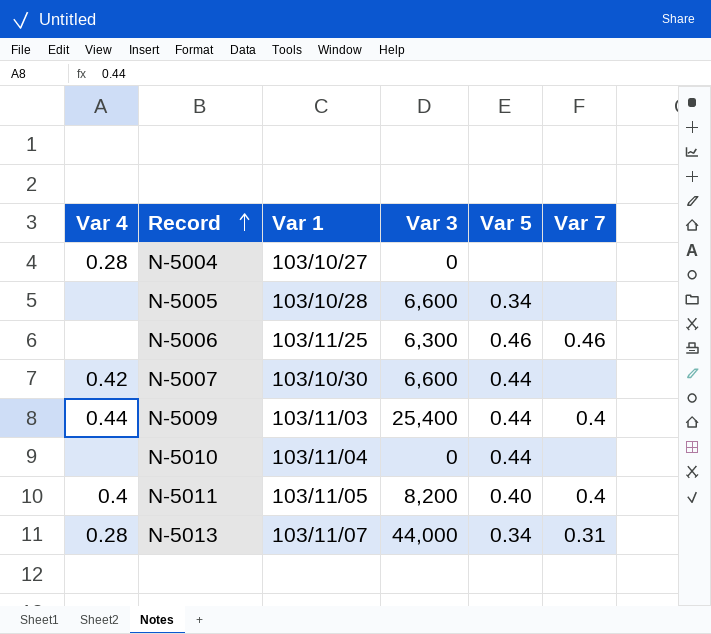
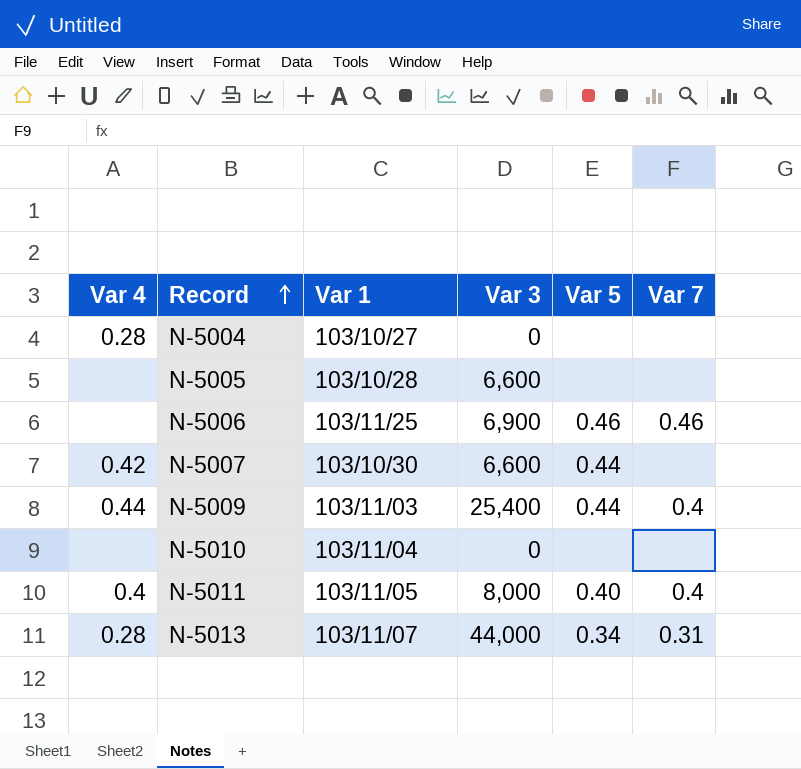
N-5005 | Var 5: 0.34 -> none
N-5006 | Var 3: 6,300 -> 6,900
N-5010 | Var 5: 0.44 -> none
N-5011 | Var 3: 8,200 -> 8,000

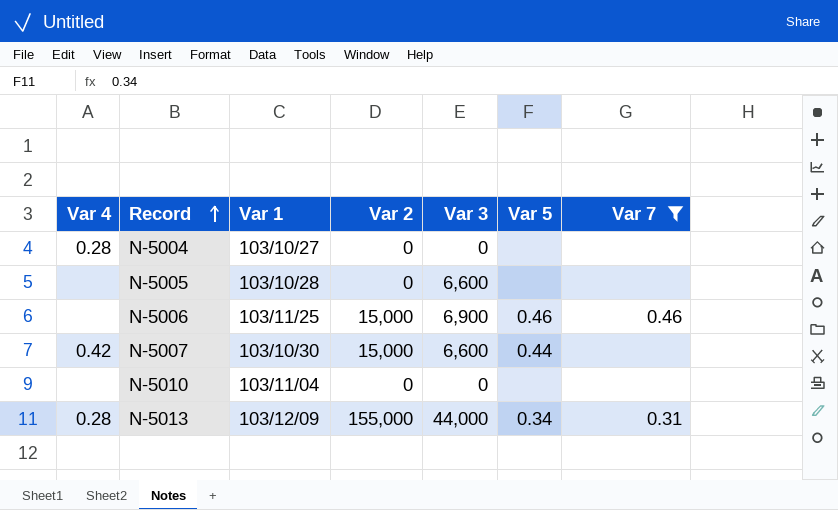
filter: none -> Var 7 != 0.4
column Var 2 | position: none -> 4
N-5013 | Var 1: 103/11/07 -> 103/12/09

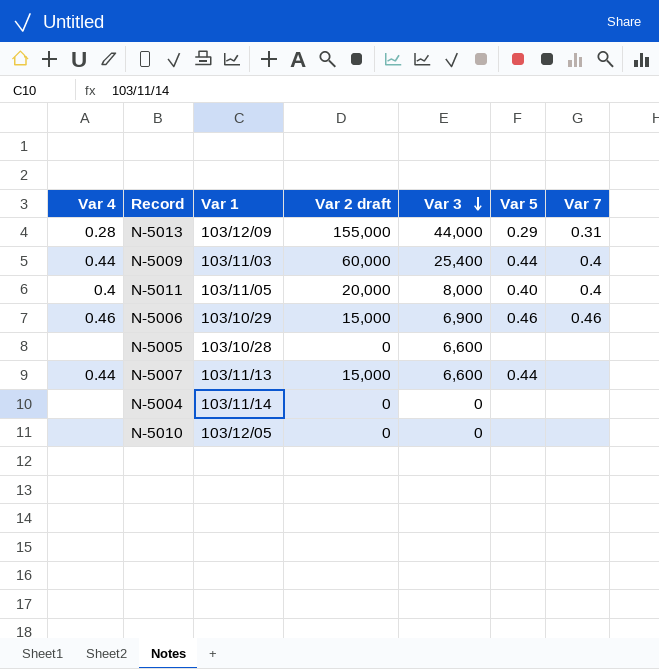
filter: Var 7 != 0.4 -> none
row order: Record ascending -> Var 3 descending
column name: Var 2 -> Var 2 draft
N-5013 | Var 5: 0.34 -> 0.29
N-5006 | Var 4: none -> 0.46
N-5006 | Var 1: 103/11/25 -> 103/10/29
N-5007 | Var 4: 0.42 -> 0.44
N-5007 | Var 1: 103/10/30 -> 103/11/13
N-5004 | Var 4: 0.28 -> none
N-5004 | Var 1: 103/10/27 -> 103/11/14
N-5010 | Var 1: 103/11/04 -> 103/12/05

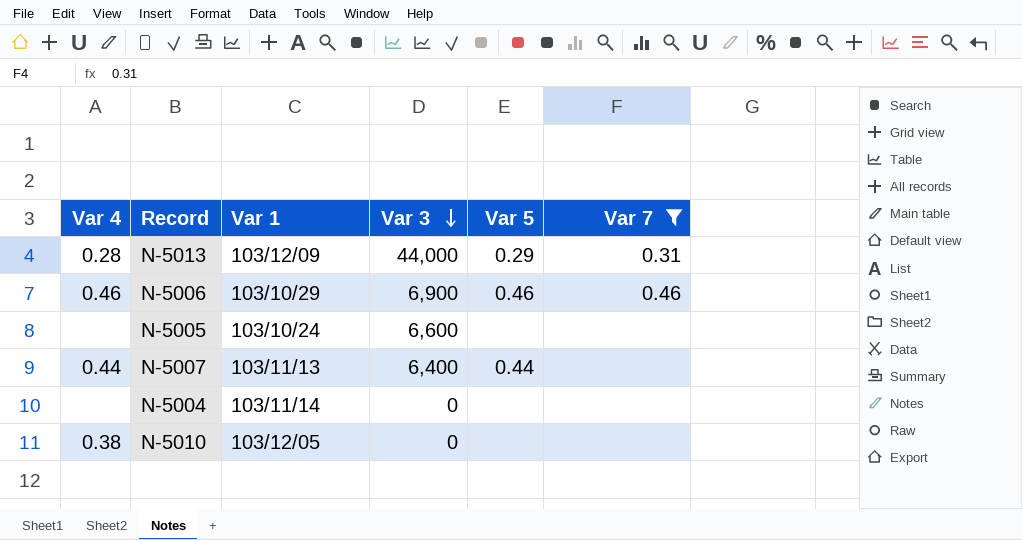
filter: none -> Var 7 != 0.4
column Var 2 draft | position: 4 -> none
N-5005 | Var 1: 103/10/28 -> 103/10/24
N-5007 | Var 3: 6,600 -> 6,400
N-5010 | Var 4: none -> 0.38

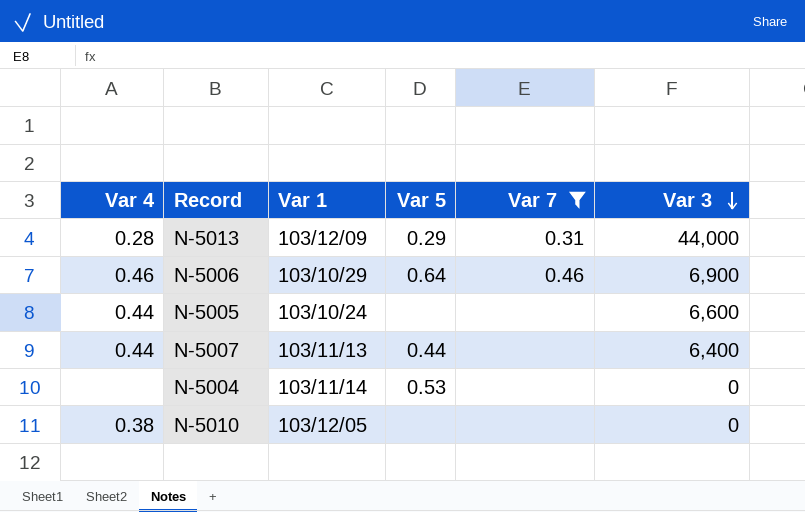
column Var 3 | position: 4 -> 6
N-5006 | Var 5: 0.46 -> 0.64
N-5005 | Var 4: none -> 0.44
N-5004 | Var 5: none -> 0.53

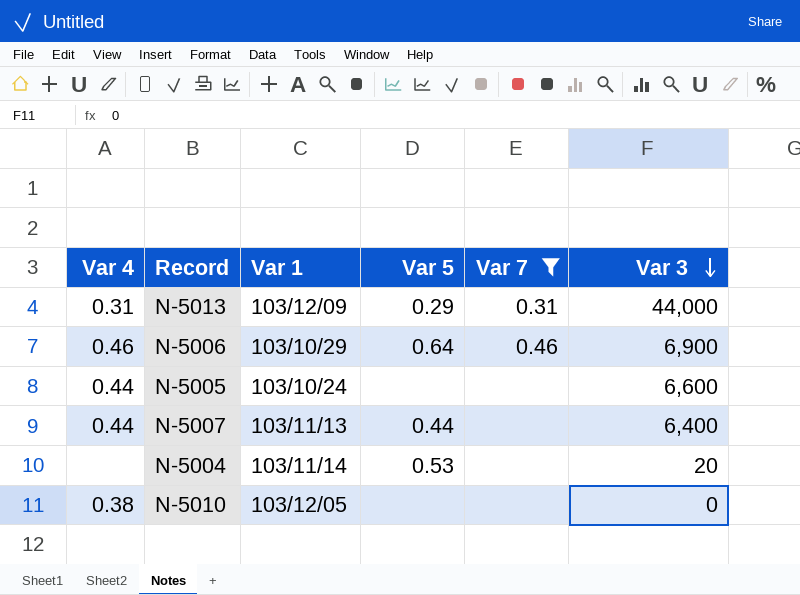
N-5013 | Var 4: 0.28 -> 0.31
N-5004 | Var 3: 0 -> 20

